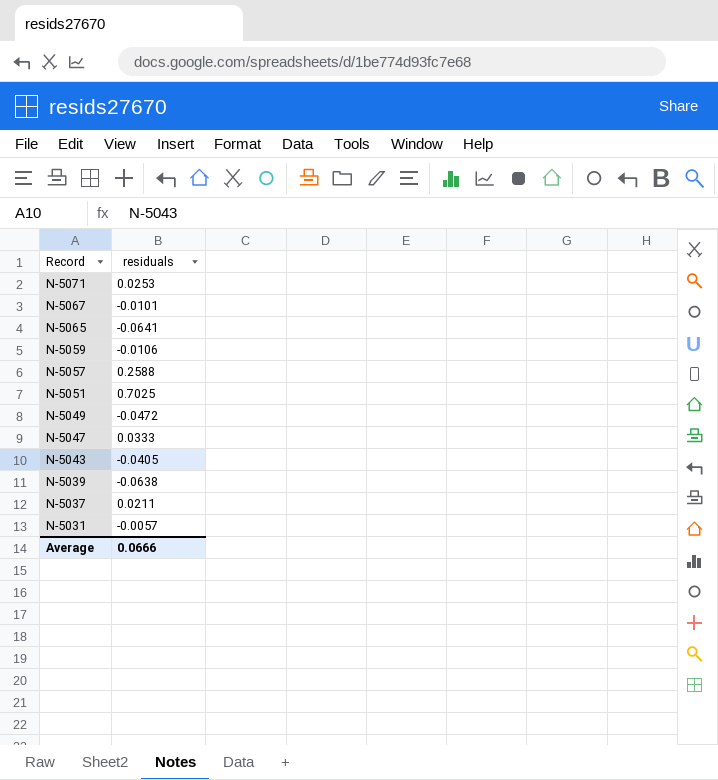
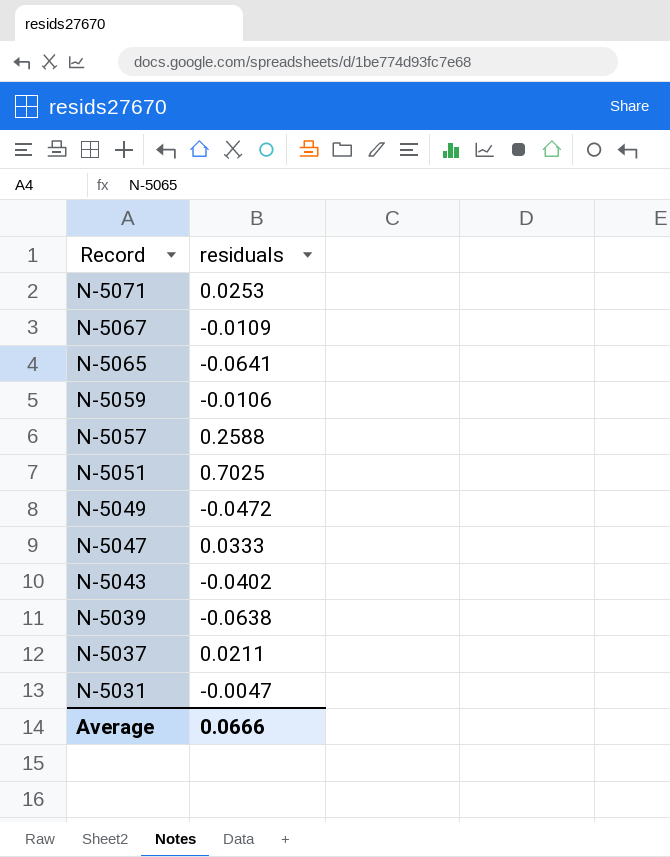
N-5067 | residuals: -0.0101 -> -0.0109
N-5043 | residuals: -0.0405 -> -0.0402
N-5031 | residuals: -0.0057 -> -0.0047

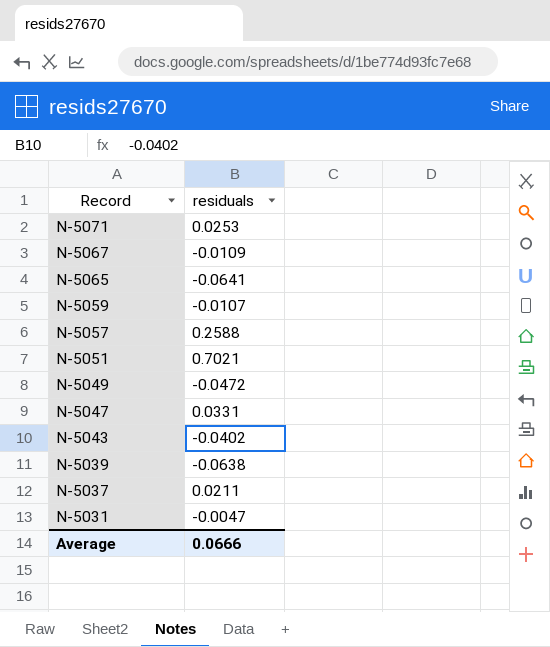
N-5059 | residuals: -0.0106 -> -0.0107
N-5051 | residuals: 0.7025 -> 0.7021
N-5047 | residuals: 0.0333 -> 0.0331

